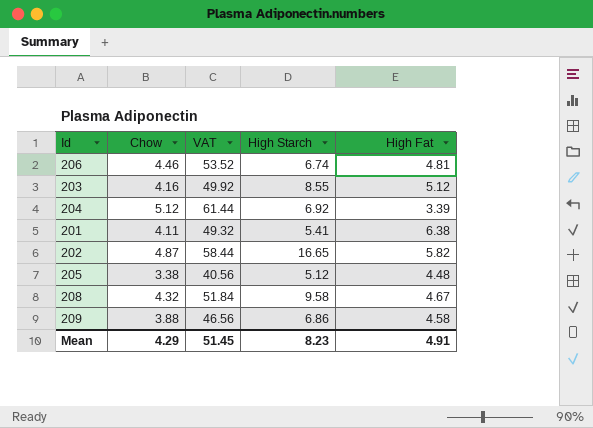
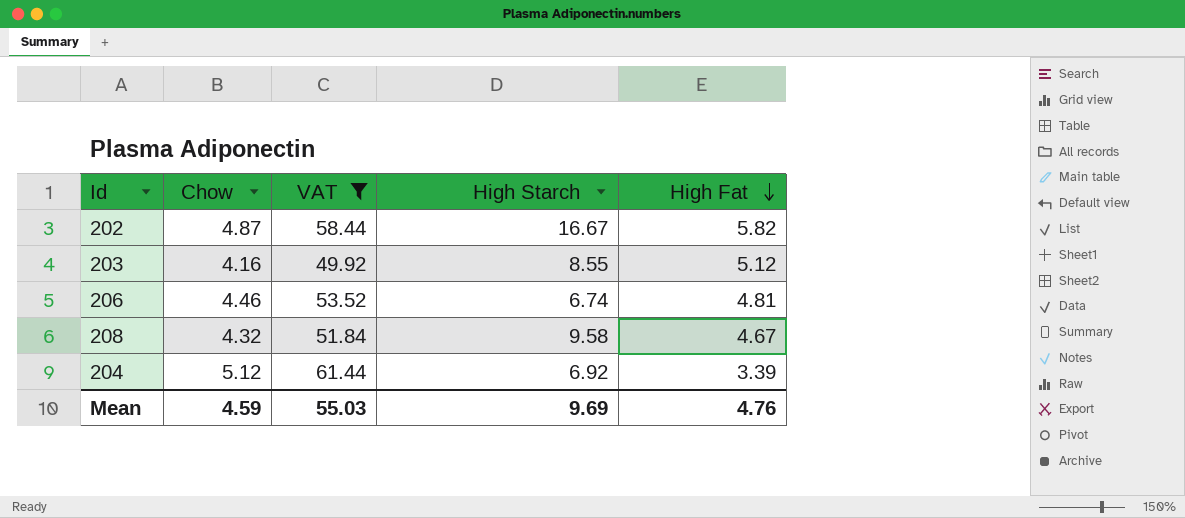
filter: none -> VAT >= 49.92
row order: none -> High Fat descending
202 | High Starch: 16.65 -> 16.67
Mean | Chow: 4.29 -> 4.59
Mean | VAT: 51.45 -> 55.03
Mean | High Starch: 8.23 -> 9.69
Mean | High Fat: 4.91 -> 4.76

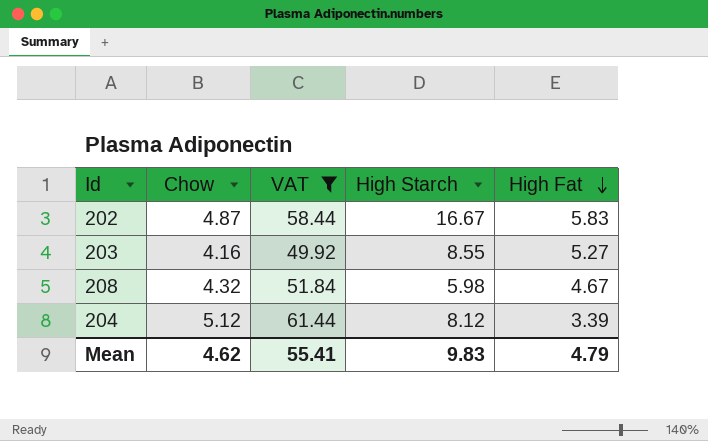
row 206: 4.46 | 53.52 | 6.74 | 4.81 -> none
202 | High Fat: 5.82 -> 5.83
203 | High Fat: 5.12 -> 5.27
208 | High Starch: 9.58 -> 5.98
204 | High Starch: 6.92 -> 8.12
Mean | Chow: 4.59 -> 4.62
Mean | VAT: 55.03 -> 55.41
Mean | High Starch: 9.69 -> 9.83
Mean | High Fat: 4.76 -> 4.79

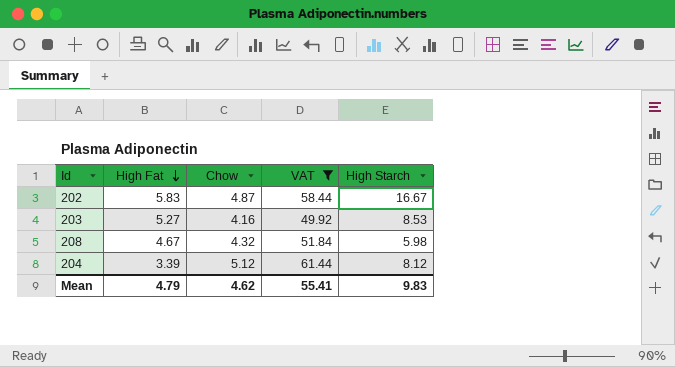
column High Fat | position: 5 -> 2
203 | High Starch: 8.55 -> 8.53

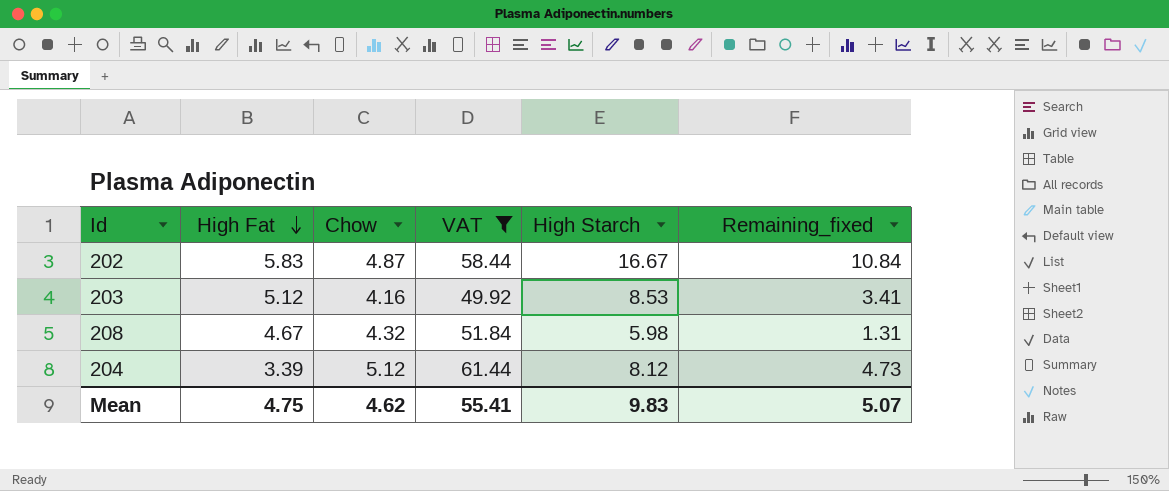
column Remaining_fixed | formula: none -> [High Starch] - [High Fat]
203 | High Fat: 5.27 -> 5.12
Mean | High Fat: 4.79 -> 4.75

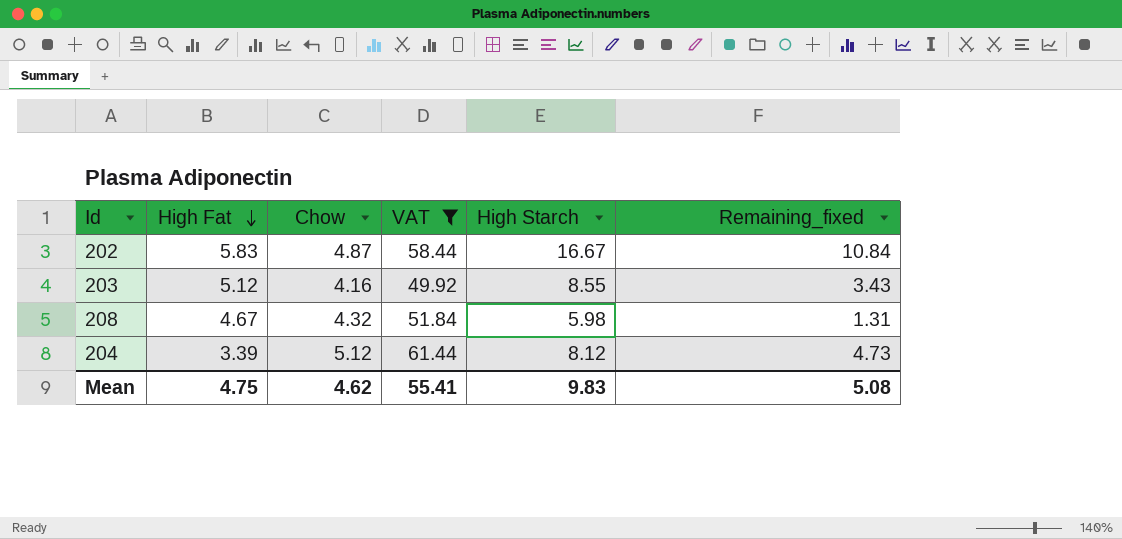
203 | High Starch: 8.53 -> 8.55
203 | Remaining_fixed: 3.41 -> 3.43
Mean | Remaining_fixed: 5.07 -> 5.08

